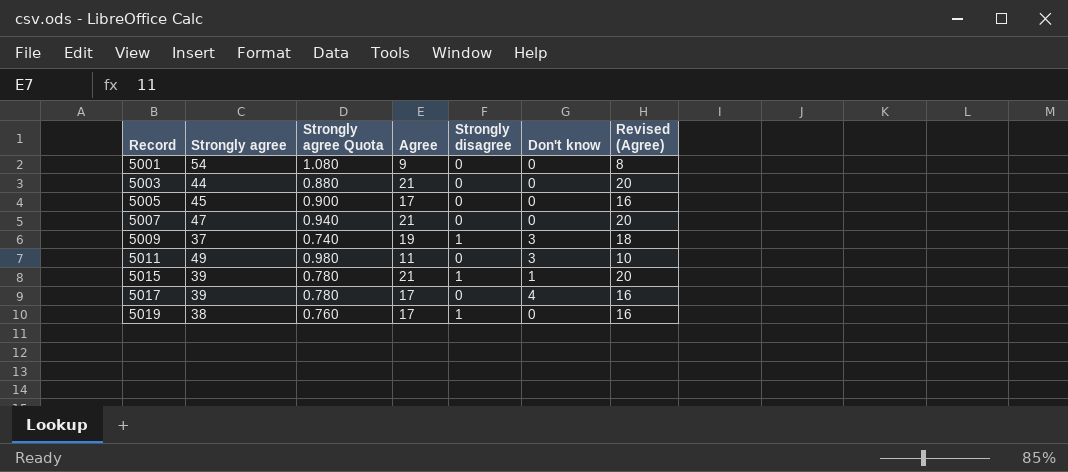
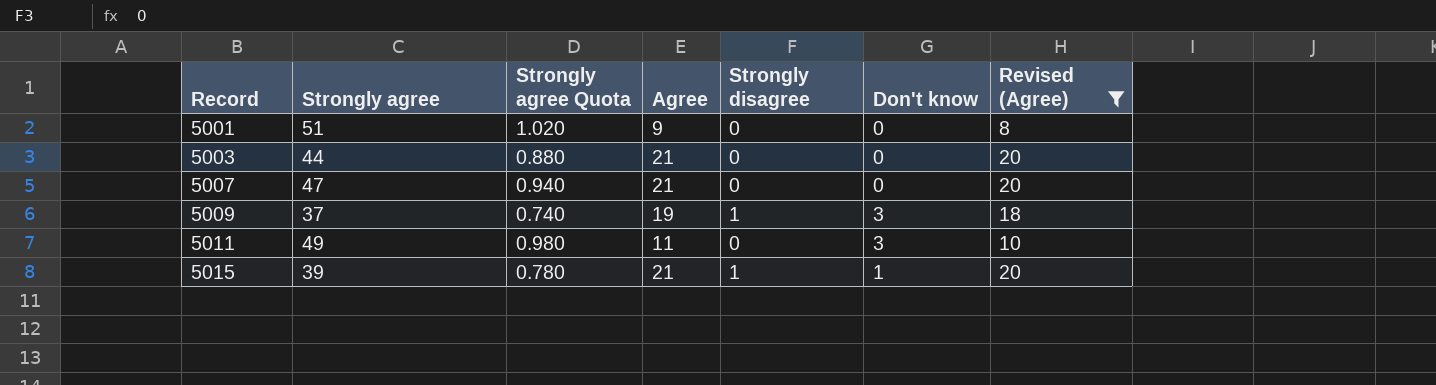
filter: none -> Revised (Agree) != 16
5001 | Strongly agree: 54 -> 51
5001 | Strongly agree Quota: 1.080 -> 1.020

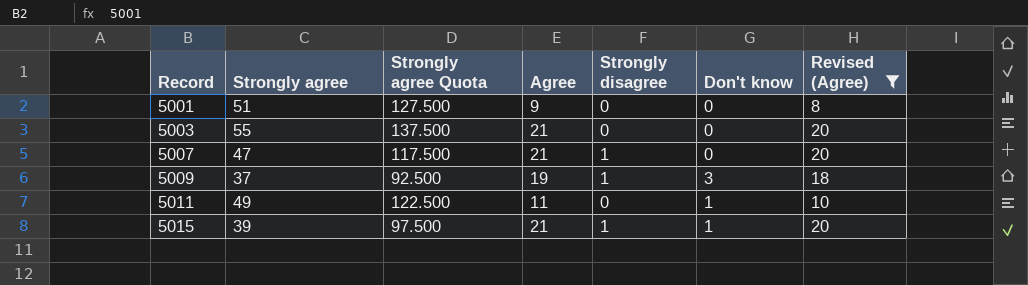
column Strongly agree Quota | formula: [Strongly agree] * 0.02 -> [Strongly agree] * 2.5
5003 | Strongly agree: 44 -> 55
5007 | Strongly disagree: 0 -> 1
5011 | Don't know: 3 -> 1

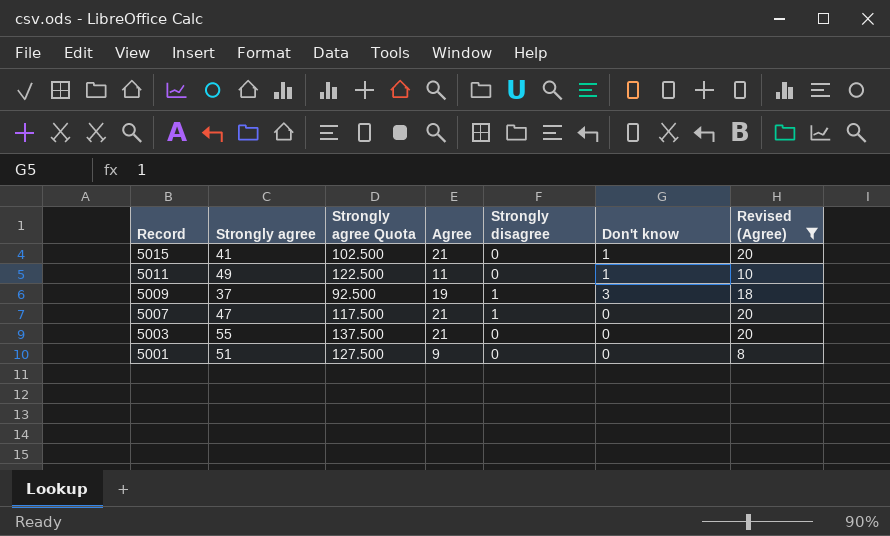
row order: Record ascending -> Record descending
5015 | Strongly agree: 39 -> 41
5015 | Strongly agree Quota: 97.500 -> 102.500
5015 | Strongly disagree: 1 -> 0

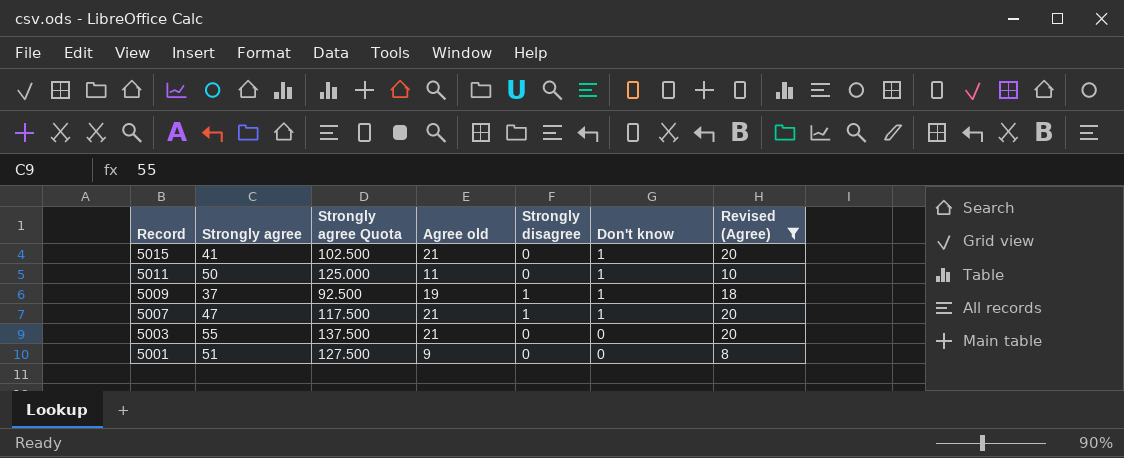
column name: Agree -> Agree old
5011 | Strongly agree: 49 -> 50
5011 | Strongly agree Quota: 122.500 -> 125.000
5009 | Don't know: 3 -> 1
5007 | Don't know: 0 -> 1

